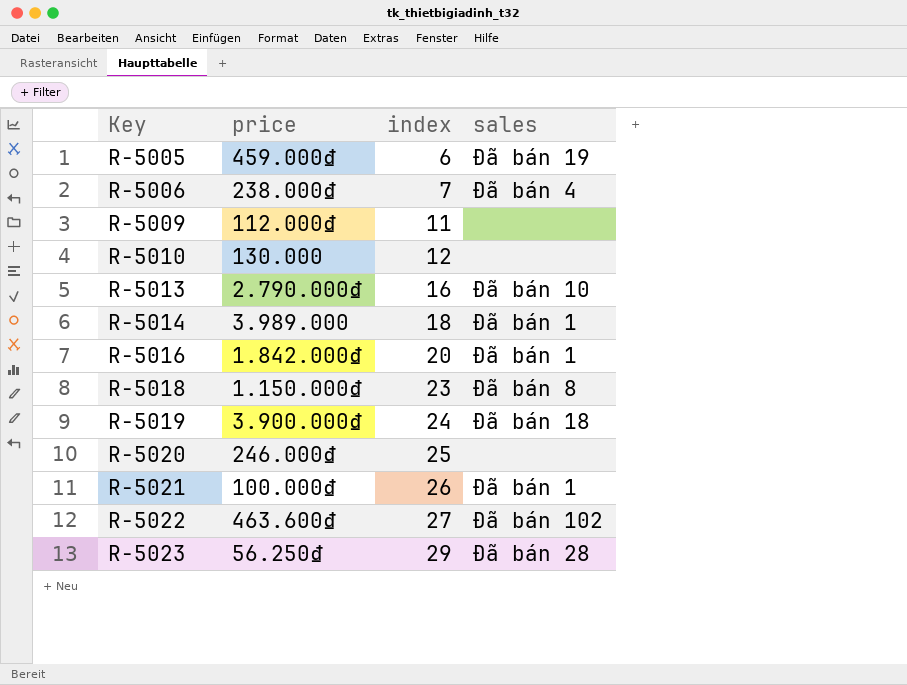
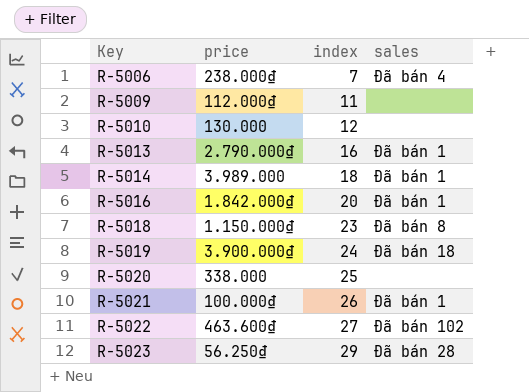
row R-5005: 459.000₫ | 6 | Đã bán 19 -> none
R-5013 | sales: Đã bán 10 -> Đã bán 1
R-5020 | price: 246.000₫ -> 338.000

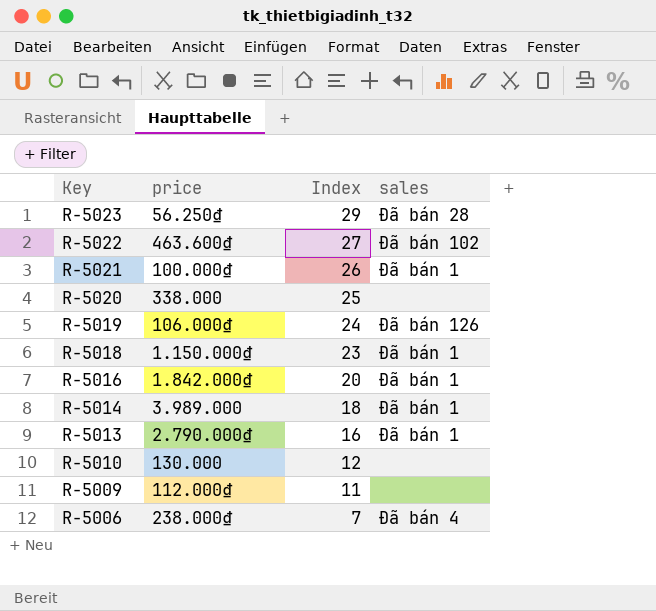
row order: Key ascending -> Key descending
column name: index -> Index
R-5019 | price: 3.900.000₫ -> 106.000₫
R-5019 | sales: Đã bán 18 -> Đã bán 126
R-5018 | sales: Đã bán 8 -> Đã bán 1

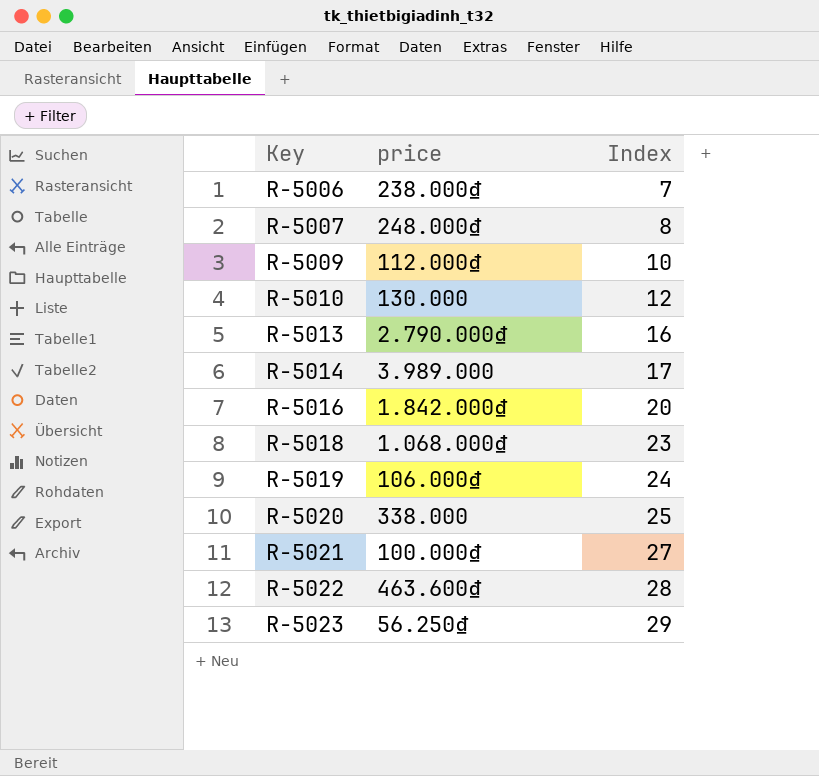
row order: Key descending -> Key ascending
column sales | position: 4 -> none
row R-5007: none -> 248.000₫ | 8
R-5009 | Index: 11 -> 10
R-5014 | Index: 18 -> 17
R-5018 | price: 1.150.000₫ -> 1.068.000₫
R-5021 | Index: 26 -> 27
R-5022 | Index: 27 -> 28

